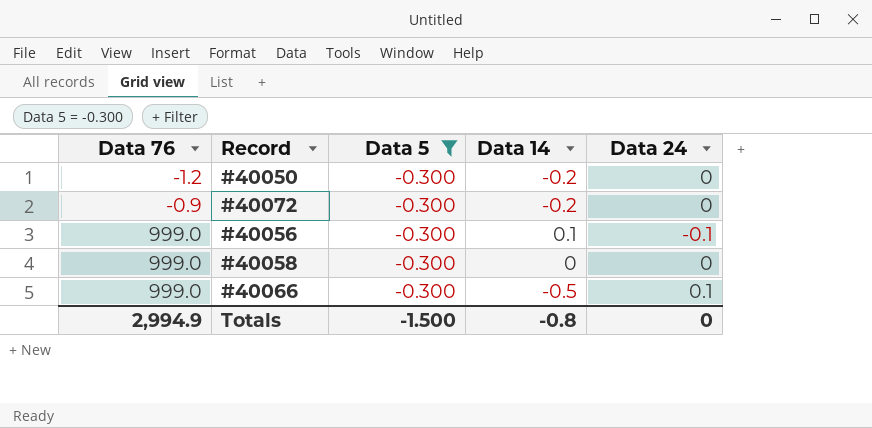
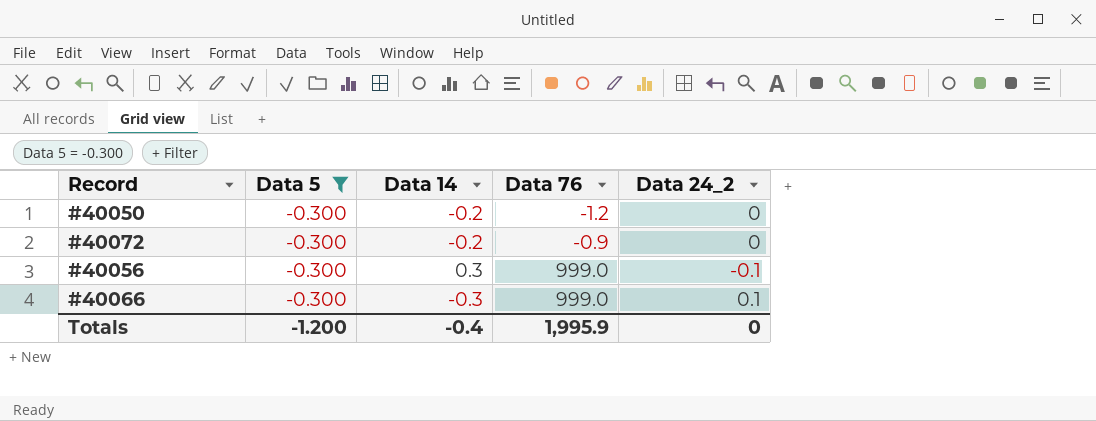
column Data 76 | position: 1 -> 4
column name: Data 24 -> Data 24_2
row #40058: 999.0 | -0.300 | 0 | 0 -> none
#40056 | Data 14: 0.1 -> 0.3
#40066 | Data 14: -0.5 -> -0.3
Totals | Data 5: -1.500 -> -1.200
Totals | Data 14: -0.8 -> -0.4
Totals | Data 76: 2,994.9 -> 1,995.9

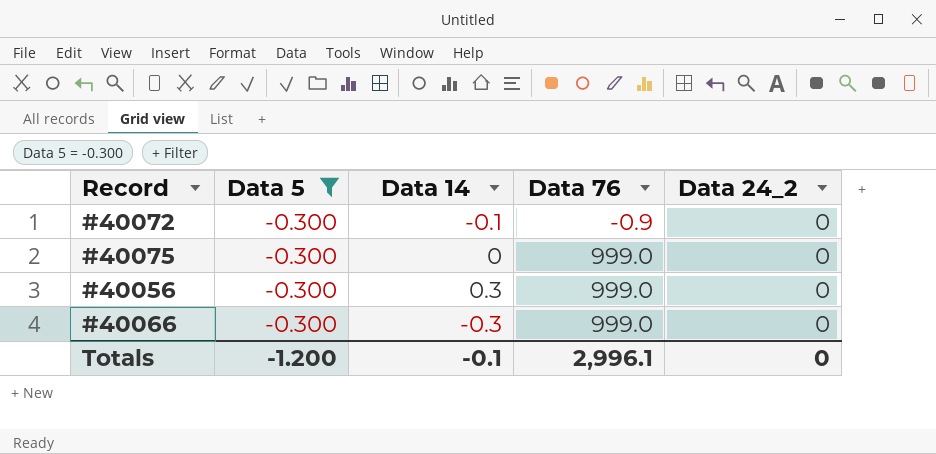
row #40050: -0.300 | -0.2 | -1.2 | 0 -> none
#40072 | Data 14: -0.2 -> -0.1
row #40075: none -> -0.300 | 0 | 999.0 | 0
#40056 | Data 24_2: -0.1 -> 0
#40066 | Data 24_2: 0.1 -> 0
Totals | Data 14: -0.4 -> -0.1
Totals | Data 76: 1,995.9 -> 2,996.1

